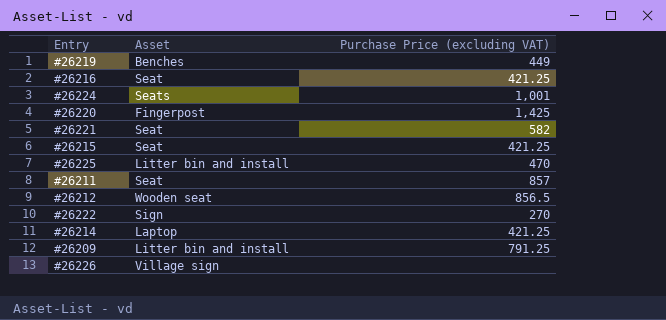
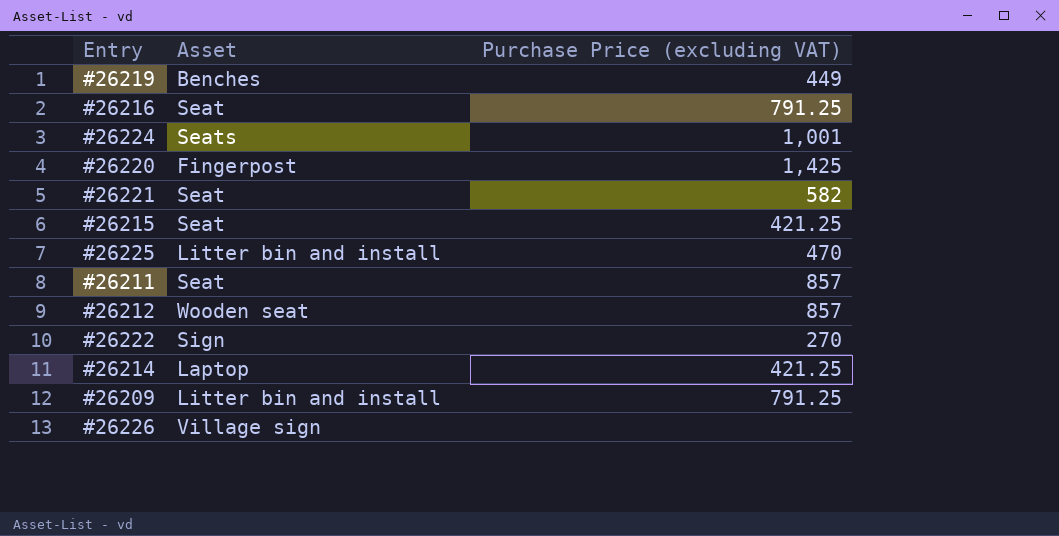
#26216 | Purchase Price (excluding VAT): 421.25 -> 791.25
#26212 | Purchase Price (excluding VAT): 856.5 -> 857

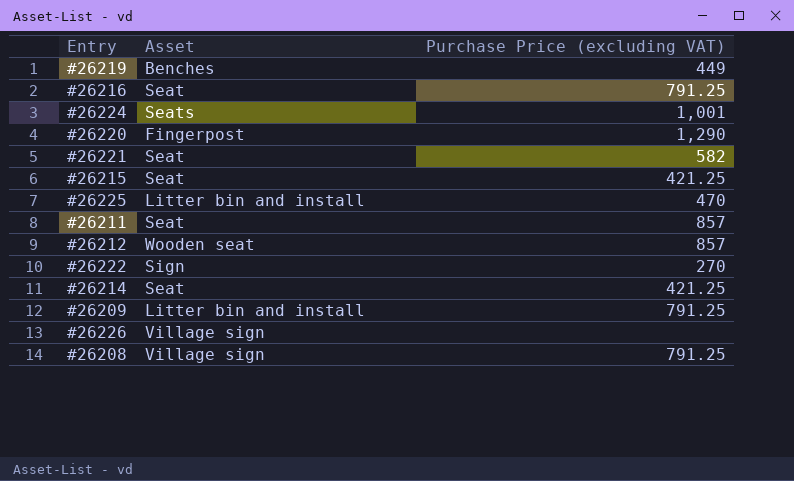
#26220 | Purchase Price (excluding VAT): 1,425 -> 1,290
#26214 | Asset: Laptop -> Seat
row #26208: none -> Village sign | 791.25

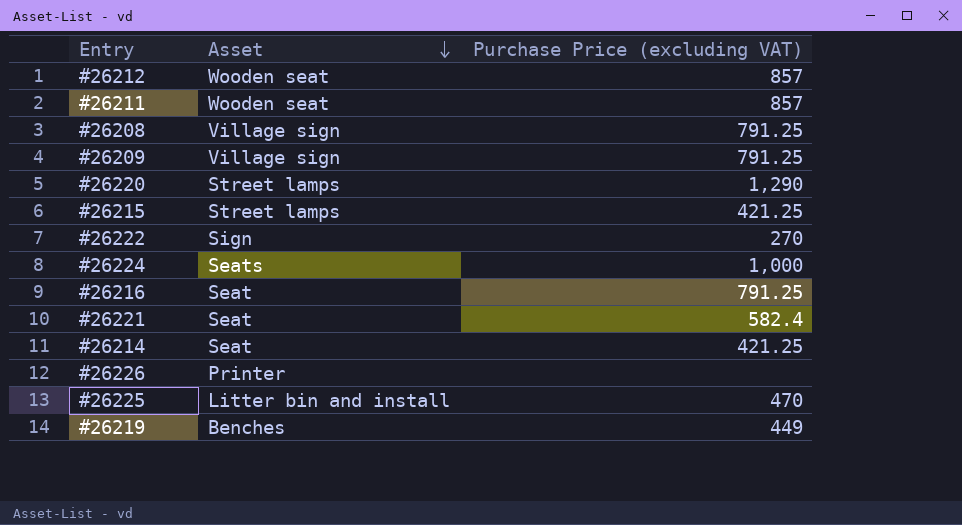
row order: none -> Asset descending
#26211 | Asset: Seat -> Wooden seat
#26209 | Asset: Litter bin and install -> Village sign
#26220 | Asset: Fingerpost -> Street lamps
#26215 | Asset: Seat -> Street lamps
#26224 | Purchase Price (excluding VAT): 1,001 -> 1,000
#26221 | Purchase Price (excluding VAT): 582 -> 582.4
#26226 | Asset: Village sign -> Printer

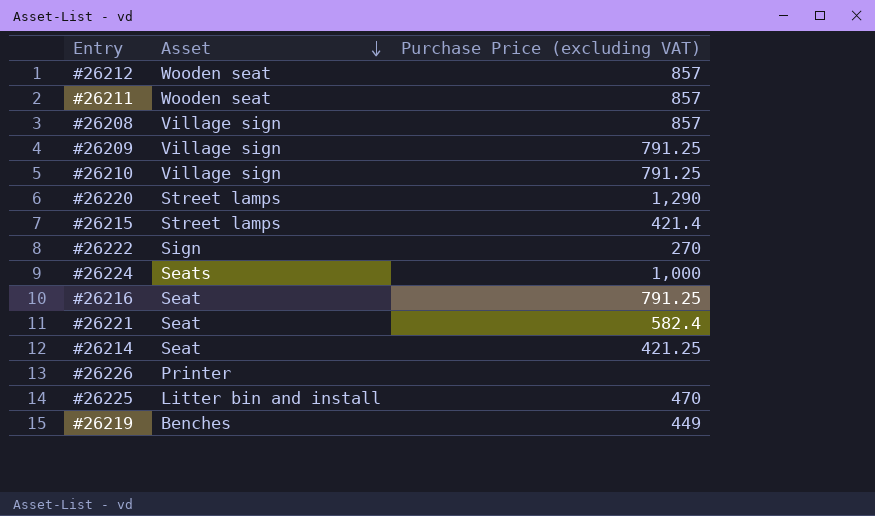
#26208 | Purchase Price (excluding VAT): 791.25 -> 857
row #26210: none -> Village sign | 791.25
#26215 | Purchase Price (excluding VAT): 421.25 -> 421.4

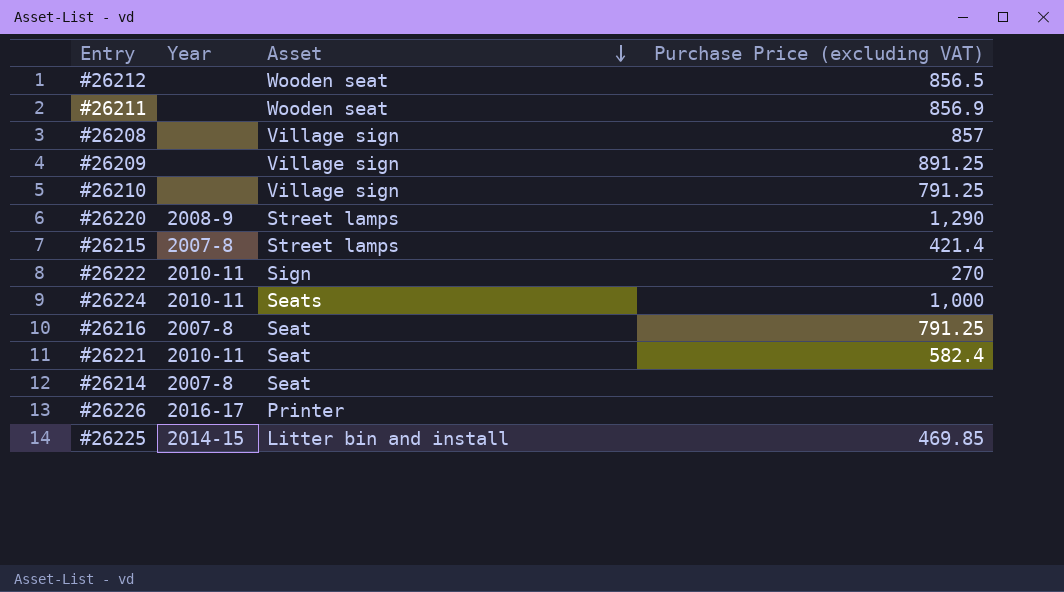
column Year | position: none -> 2
row #26219: Benches | 449 -> none
#26212 | Purchase Price (excluding VAT): 857 -> 856.5
#26211 | Purchase Price (excluding VAT): 857 -> 856.9
#26209 | Purchase Price (excluding VAT): 791.25 -> 891.25
#26214 | Purchase Price (excluding VAT): 421.25 -> none
#26225 | Purchase Price (excluding VAT): 470 -> 469.85

